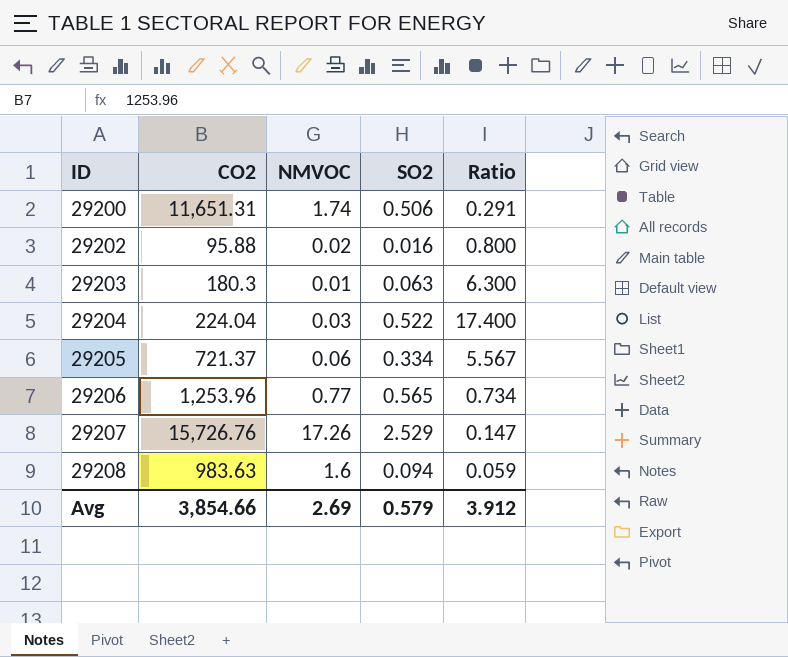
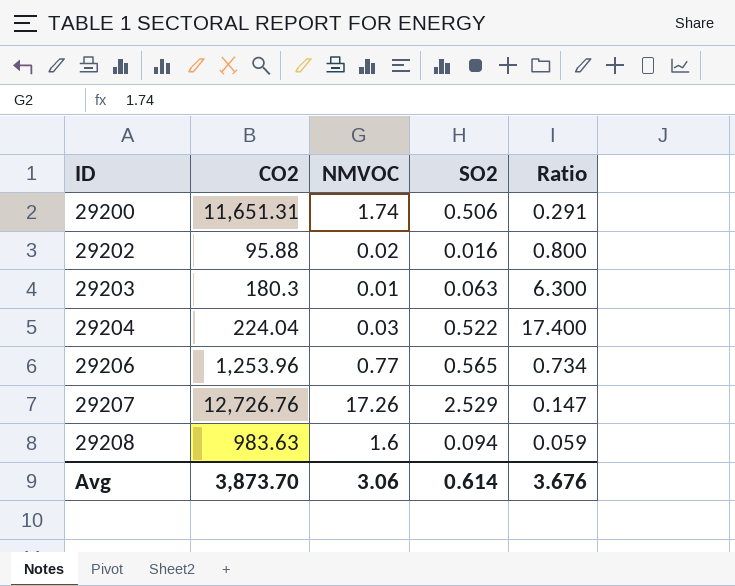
row 29205: 721.37 | 0.06 | 0.334 | 5.567 -> none
29207 | CO2: 15,726.76 -> 12,726.76
Avg | CO2: 3,854.66 -> 3,873.70
Avg | NMVOC: 2.69 -> 3.06
Avg | SO2: 0.579 -> 0.614
Avg | Ratio: 3.912 -> 3.676

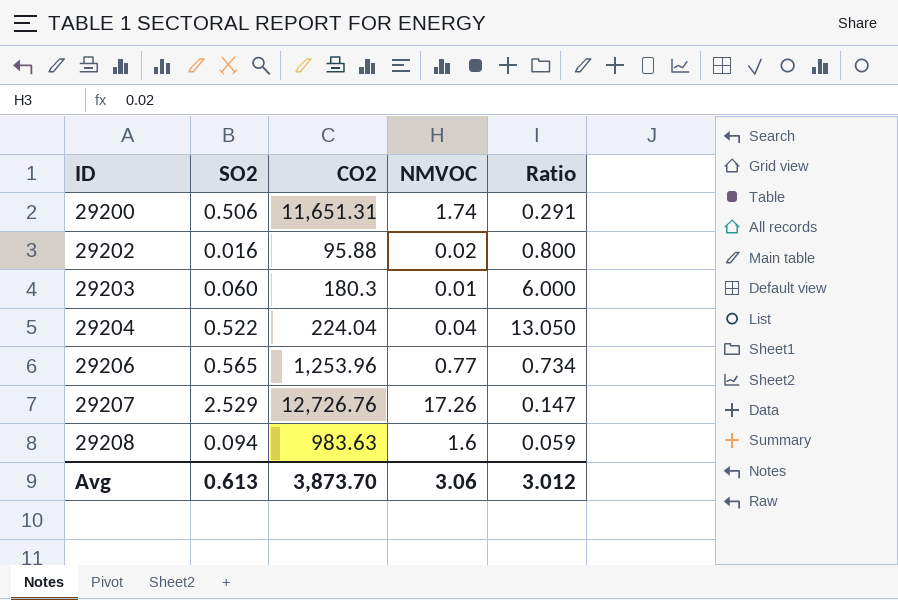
column SO2 | position: 4 -> 2
29203 | SO2: 0.063 -> 0.060
29203 | Ratio: 6.300 -> 6.000
29204 | NMVOC: 0.03 -> 0.04
29204 | Ratio: 17.400 -> 13.050
Avg | SO2: 0.614 -> 0.613
Avg | Ratio: 3.676 -> 3.012

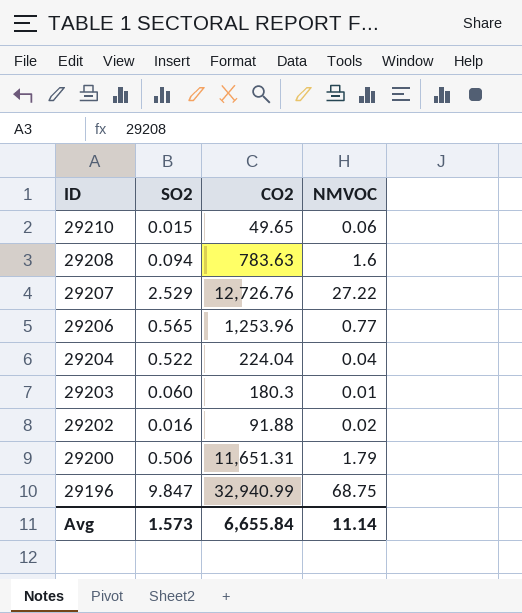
row order: ID ascending -> ID descending
column Ratio | formula: [SO2] / [NMVOC] -> none
row 29210: none -> 0.015 | 49.65 | 0.06
29208 | CO2: 983.63 -> 783.63
29207 | NMVOC: 17.26 -> 27.22
29202 | CO2: 95.88 -> 91.88
29200 | NMVOC: 1.74 -> 1.79
row 29196: none -> 9.847 | 32,940.99 | 68.75
Avg | SO2: 0.613 -> 1.573
Avg | CO2: 3,873.70 -> 6,655.84
Avg | NMVOC: 3.06 -> 11.14

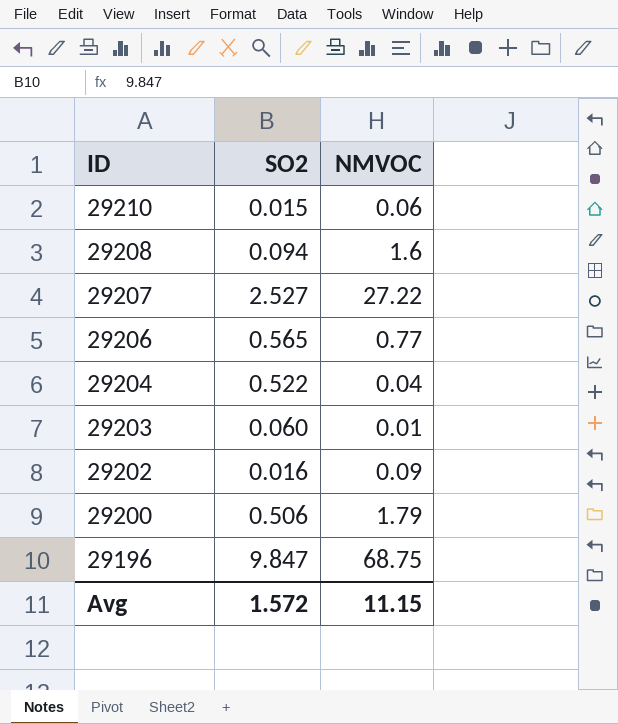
column CO2 | position: 3 -> none
29207 | SO2: 2.529 -> 2.527
29202 | NMVOC: 0.02 -> 0.09
Avg | SO2: 1.573 -> 1.572
Avg | NMVOC: 11.14 -> 11.15

